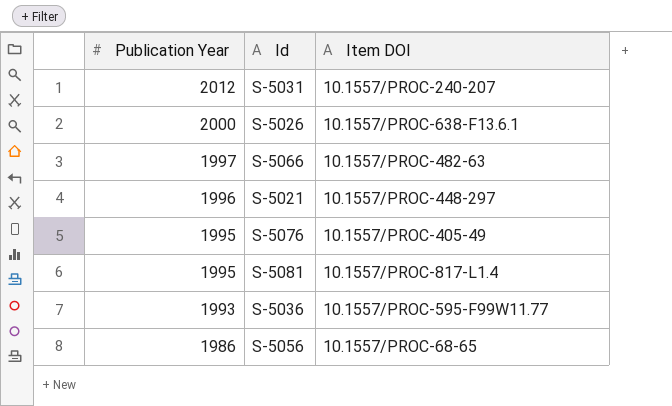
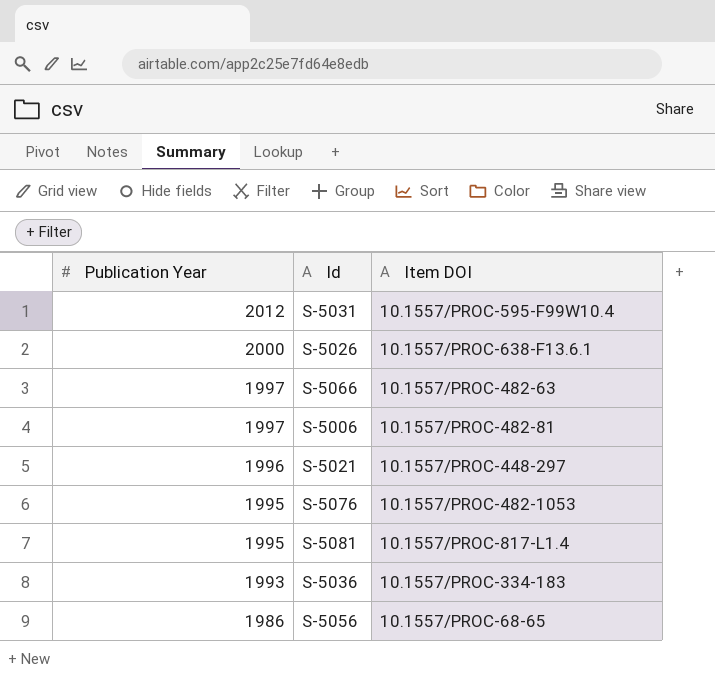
S-5031 | Item DOI: 10.1557/PROC-240-207 -> 10.1557/PROC-595-F99W10.4
row S-5006: none -> 1997 | 10.1557/PROC-482-81
S-5076 | Item DOI: 10.1557/PROC-405-49 -> 10.1557/PROC-482-1053
S-5036 | Item DOI: 10.1557/PROC-595-F99W11.77 -> 10.1557/PROC-334-183

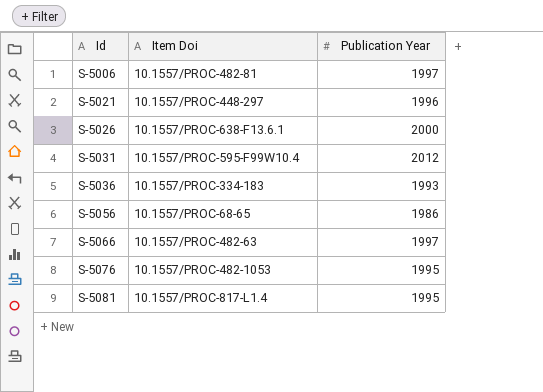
row order: Publication Year descending -> Id ascending
column name: Item DOI -> Item Doi
column Publication Year | position: 1 -> 3

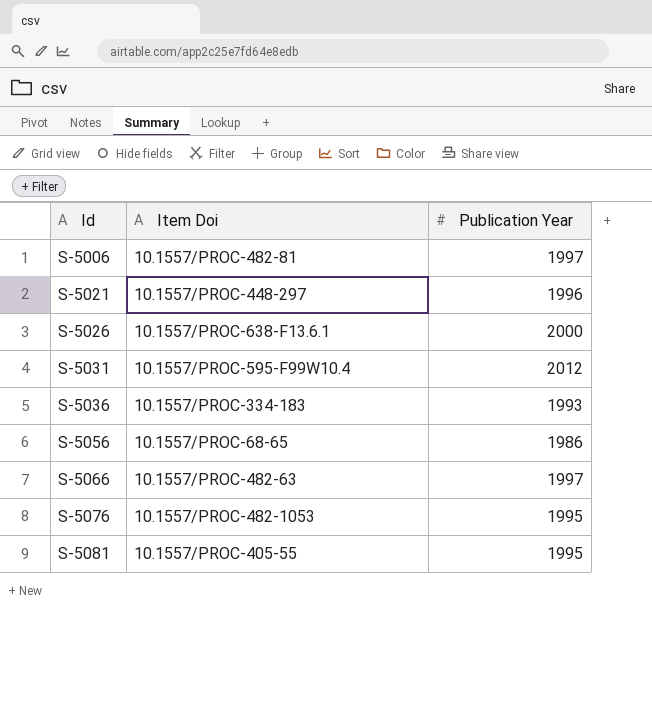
S-5081 | Item Doi: 10.1557/PROC-817-L1.4 -> 10.1557/PROC-405-55

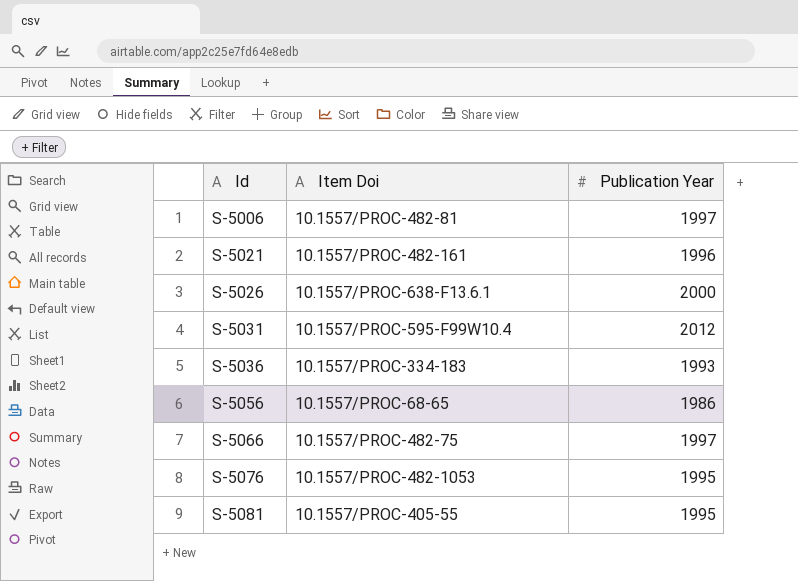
S-5021 | Item Doi: 10.1557/PROC-448-297 -> 10.1557/PROC-482-161
S-5066 | Item Doi: 10.1557/PROC-482-63 -> 10.1557/PROC-482-75

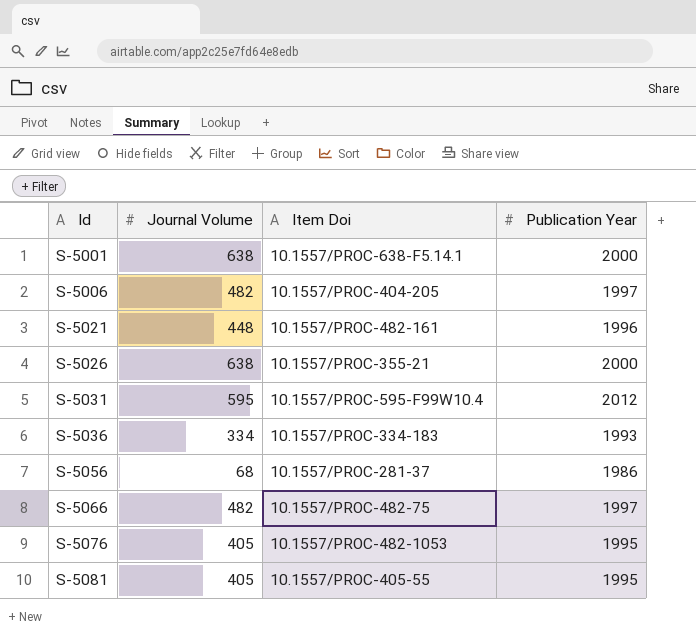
column Journal Volume | position: none -> 2
row S-5001: none -> 638 | 10.1557/PROC-638-F5.14.1 | 2000
S-5006 | Item Doi: 10.1557/PROC-482-81 -> 10.1557/PROC-404-205
S-5026 | Item Doi: 10.1557/PROC-638-F13.6.1 -> 10.1557/PROC-355-21
S-5056 | Item Doi: 10.1557/PROC-68-65 -> 10.1557/PROC-281-37

